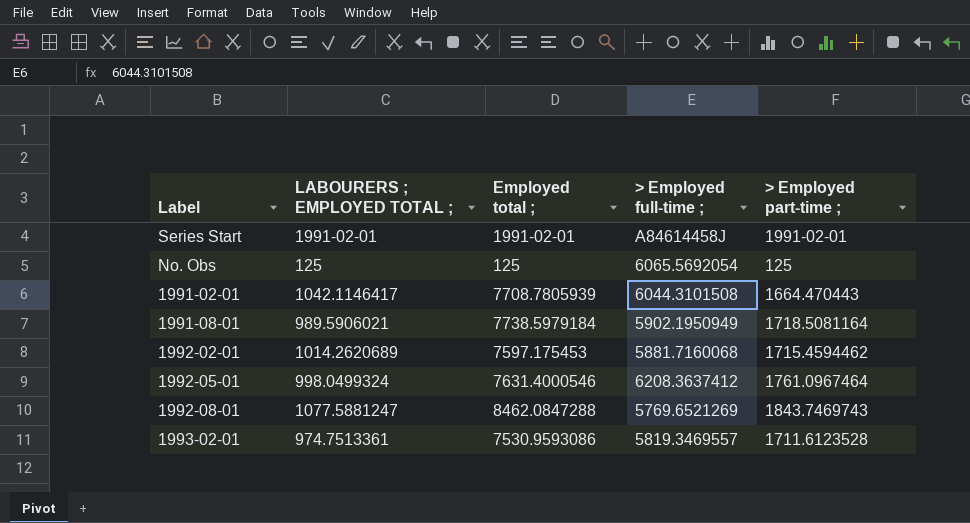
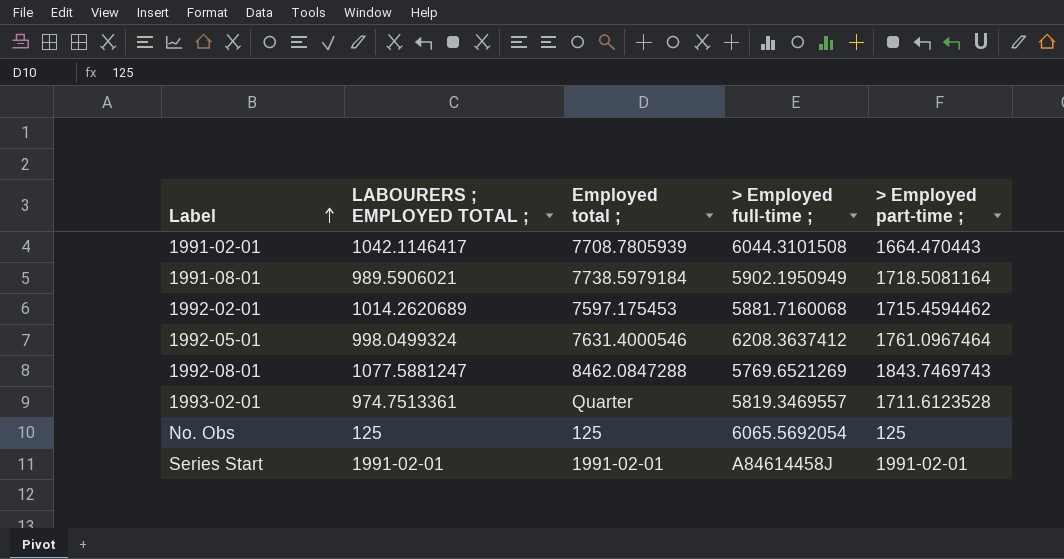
row order: none -> Label ascending
1993-02-01 | Employed total ;: 7530.9593086 -> Quarter

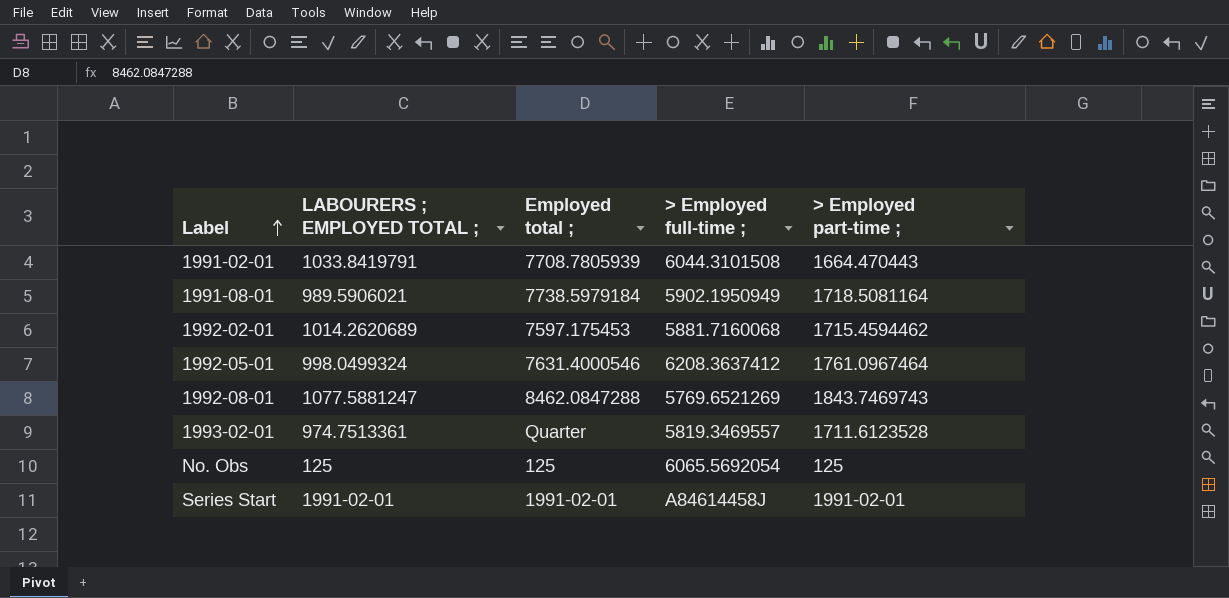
1991-02-01 | LABOURERS ; EMPLOYED TOTAL ;: 1042.1146417 -> 1033.8419791

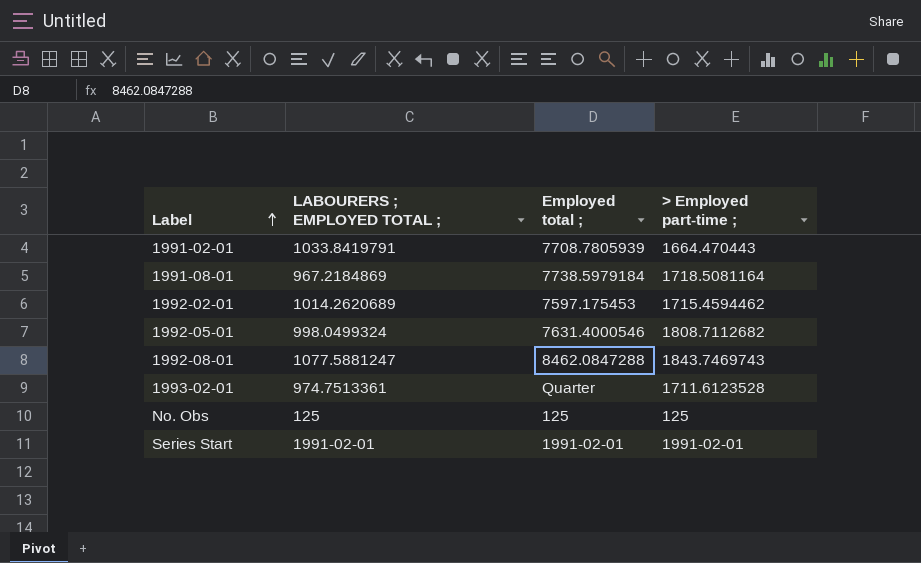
column > Employed full-time ; | position: 4 -> none
1991-08-01 | LABOURERS ; EMPLOYED TOTAL ;: 989.5906021 -> 967.2184869
1992-05-01 | > Employed part-time ;: 1761.0967464 -> 1808.7112682

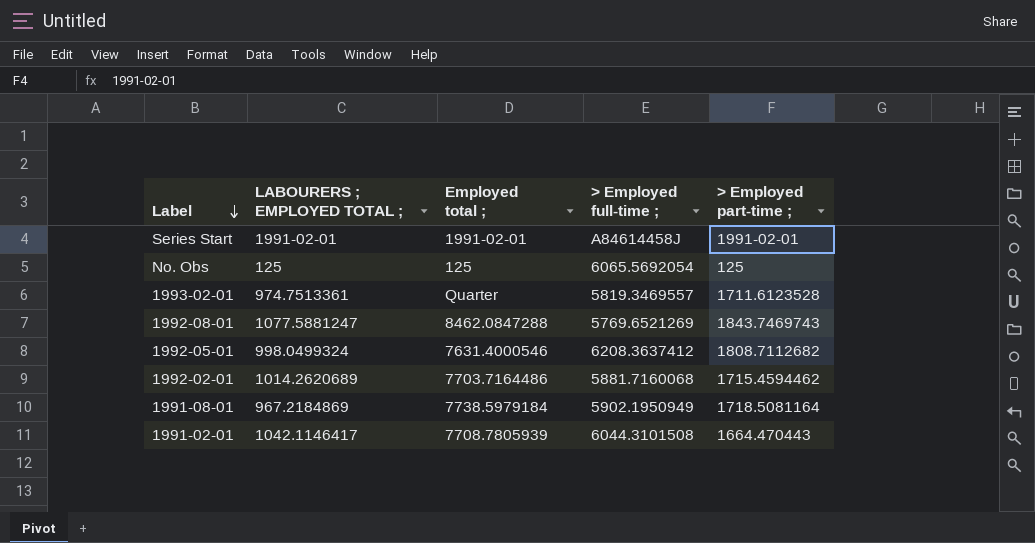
row order: Label ascending -> Label descending
column > Employed full-time ; | position: none -> 4
1992-02-01 | Employed total ;: 7597.175453 -> 7703.7164486
1991-02-01 | LABOURERS ; EMPLOYED TOTAL ;: 1033.8419791 -> 1042.1146417

